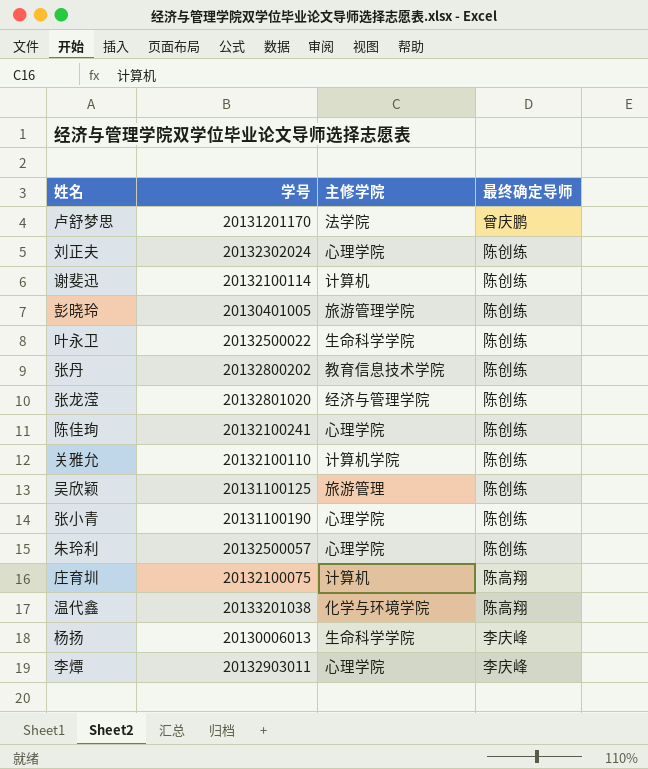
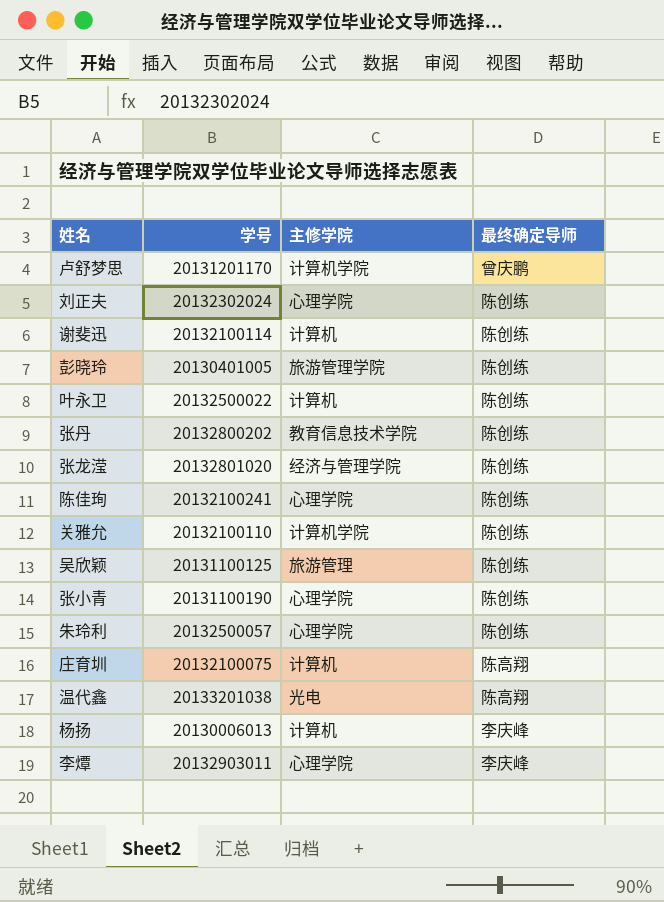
卢舒梦思 | 主修学院: 法学院 -> 计算机学院
叶永卫 | 主修学院: 生命科学学院 -> 计算机
温代鑫 | 主修学院: 化学与环境学院 -> 光电
杨扬 | 主修学院: 生命科学学院 -> 计算机

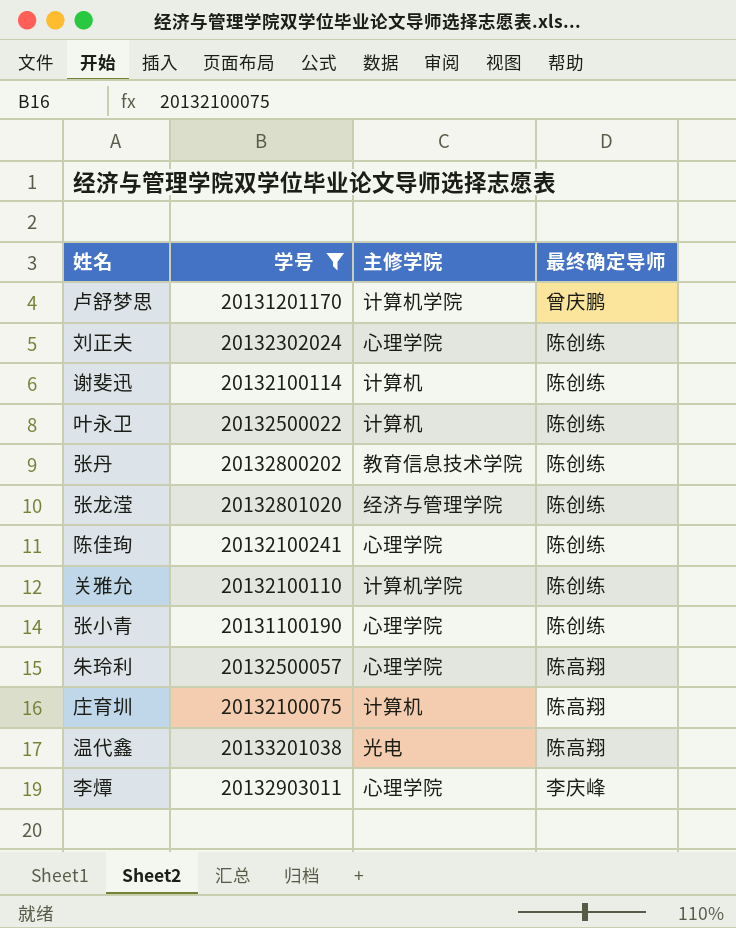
filter: none -> 学号 >= 20131100190
朱玲利 | 最终确定导师: 陈创练 -> 陈高翔

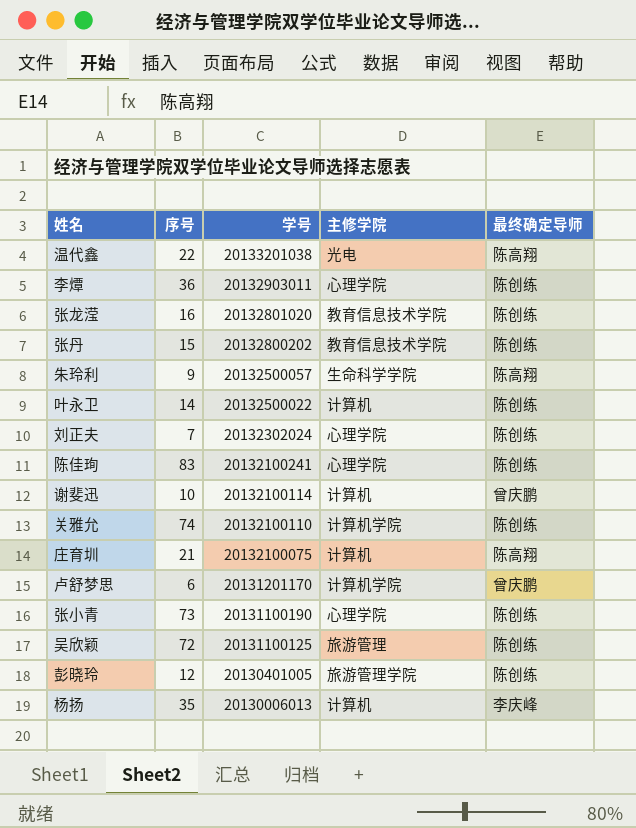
filter: 学号 >= 20131100190 -> none
row order: none -> 学号 descending
column 序号 | position: none -> 2
李燂 | 最终确定导师: 李庆峰 -> 陈创练
张龙滢 | 主修学院: 经济与管理学院 -> 教育信息技术学院
朱玲利 | 主修学院: 心理学院 -> 生命科学学院
谢斐迅 | 最终确定导师: 陈创练 -> 曾庆鹏

